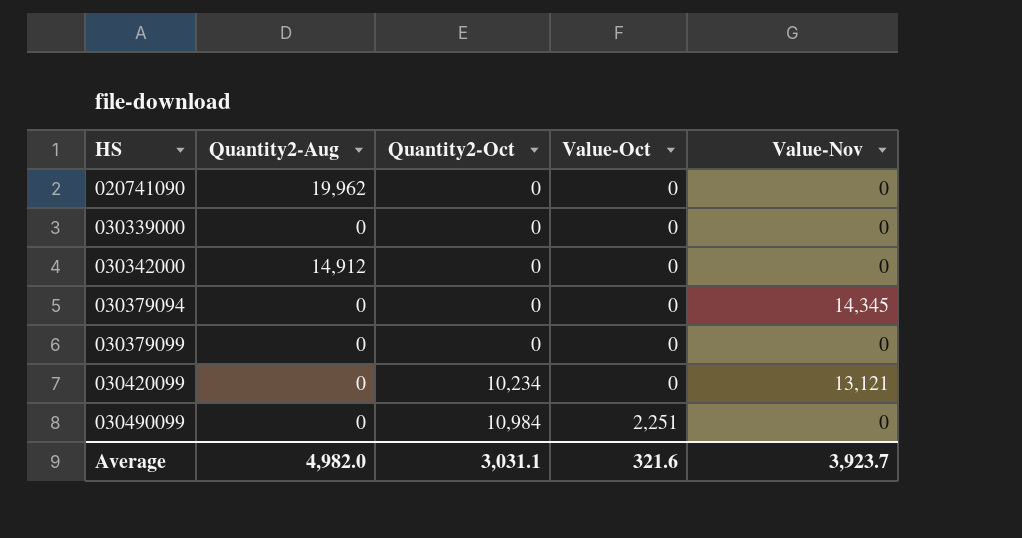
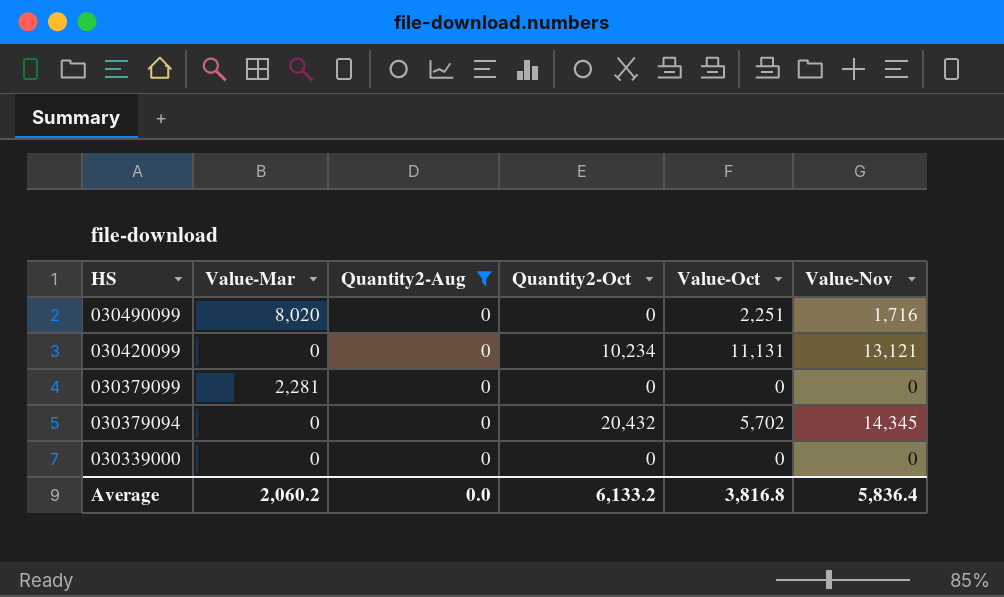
filter: none -> Quantity2-Aug = 0
row order: HS ascending -> HS descending
column Value-Mar | position: none -> 2
030490099 | Quantity2-Oct: 10,984 -> 0
030490099 | Value-Nov: 0 -> 1,716
030420099 | Value-Oct: 0 -> 11,131
030379094 | Quantity2-Oct: 0 -> 20,432
030379094 | Value-Oct: 0 -> 5,702
Average | Quantity2-Aug: 4,982.0 -> 0.0
Average | Quantity2-Oct: 3,031.1 -> 6,133.2
Average | Value-Oct: 321.6 -> 3,816.8
Average | Value-Nov: 3,923.7 -> 5,836.4

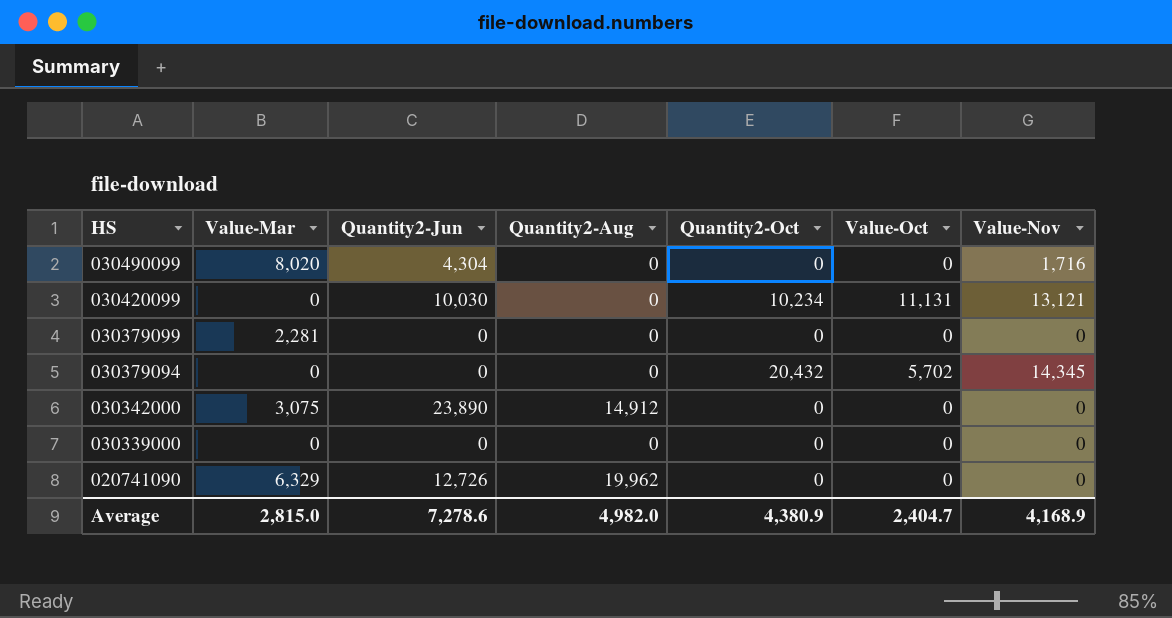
filter: Quantity2-Aug = 0 -> none
column Quantity2-Jun | position: none -> 3
030490099 | Value-Oct: 2,251 -> 0
Average | Value-Mar: 2,060.2 -> 2,815.0
Average | Quantity2-Aug: 0.0 -> 4,982.0
Average | Quantity2-Oct: 6,133.2 -> 4,380.9
Average | Value-Oct: 3,816.8 -> 2,404.7
Average | Value-Nov: 5,836.4 -> 4,168.9

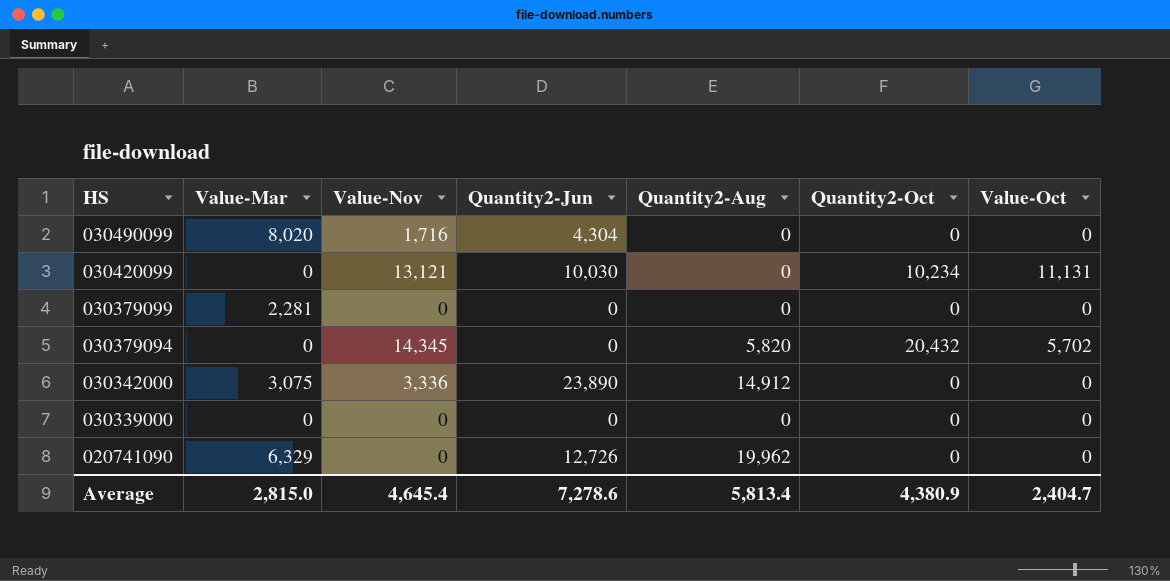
column Value-Nov | position: 7 -> 3
030379094 | Quantity2-Aug: 0 -> 5,820
030342000 | Value-Nov: 0 -> 3,336
Average | Value-Nov: 4,168.9 -> 4,645.4
Average | Quantity2-Aug: 4,982.0 -> 5,813.4

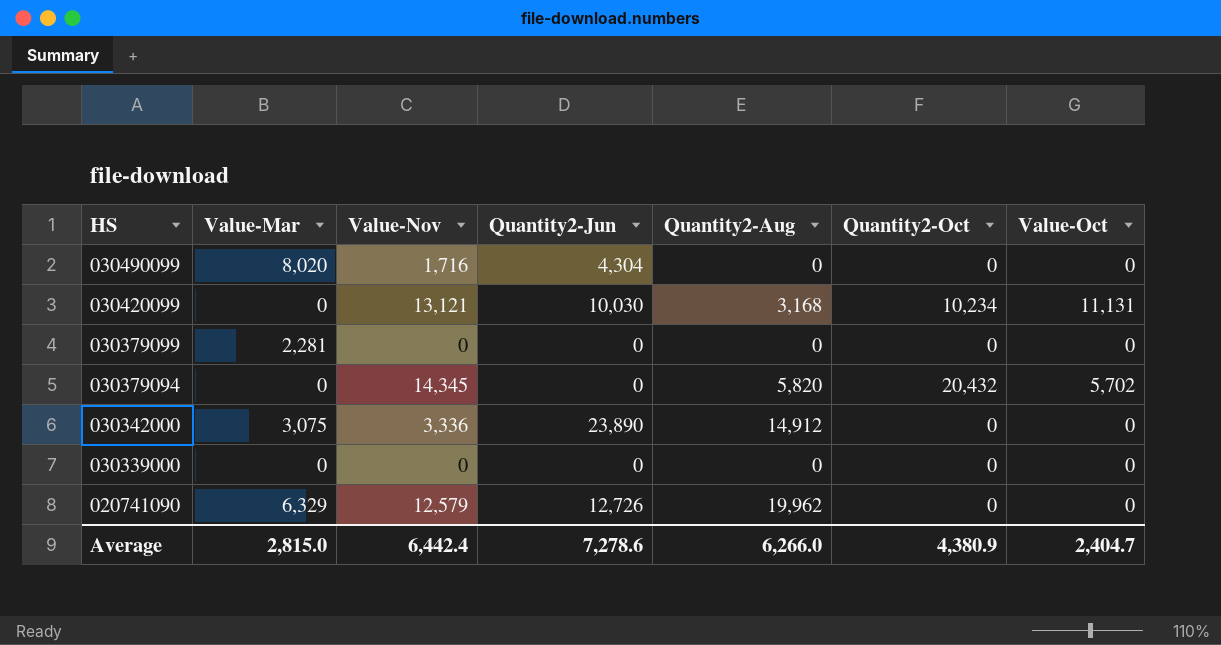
030420099 | Quantity2-Aug: 0 -> 3,168
020741090 | Value-Nov: 0 -> 12,579
Average | Value-Nov: 4,645.4 -> 6,442.4
Average | Quantity2-Aug: 5,813.4 -> 6,266.0

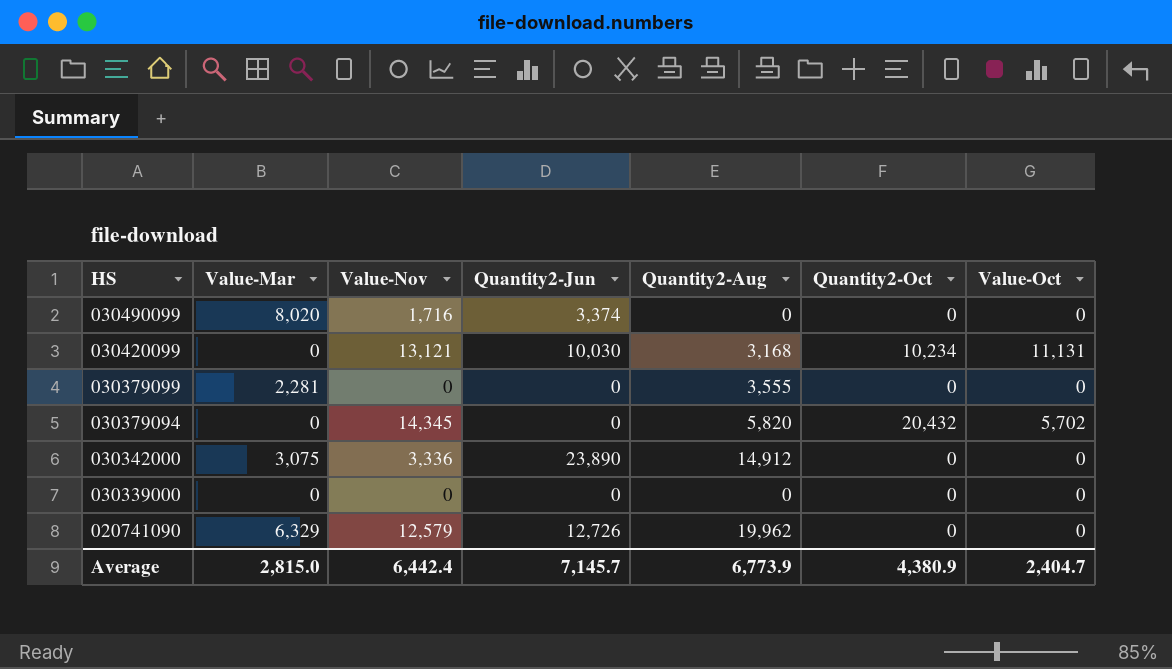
030490099 | Quantity2-Jun: 4,304 -> 3,374
030379099 | Quantity2-Aug: 0 -> 3,555
Average | Quantity2-Jun: 7,278.6 -> 7,145.7
Average | Quantity2-Aug: 6,266.0 -> 6,773.9

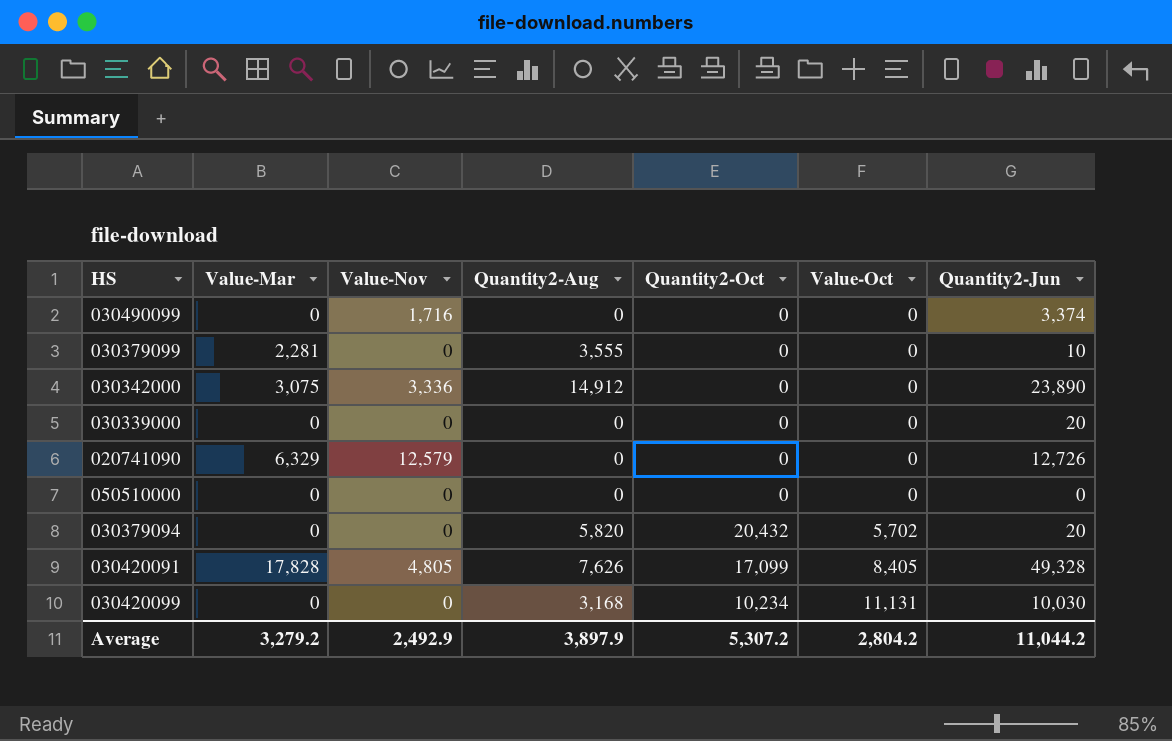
row order: HS descending -> Value-Oct ascending
column Quantity2-Jun | position: 4 -> 7
030490099 | Value-Mar: 8,020 -> 0
030379099 | Quantity2-Jun: 0 -> 10
030339000 | Quantity2-Jun: 0 -> 20
020741090 | Quantity2-Aug: 19,962 -> 0
row 050510000: none -> 0 | 0 | 0 | 0 | 0 | 0
030379094 | Value-Nov: 14,345 -> 0
030379094 | Quantity2-Jun: 0 -> 20
row 030420091: none -> 17,828 | 4,805 | 7,626 | 17,099 | 8,405 | 49,328
030420099 | Value-Nov: 13,121 -> 0
Average | Value-Mar: 2,815.0 -> 3,279.2
Average | Value-Nov: 6,442.4 -> 2,492.9
Average | Quantity2-Aug: 6,773.9 -> 3,897.9
Average | Quantity2-Oct: 4,380.9 -> 5,307.2
Average | Value-Oct: 2,404.7 -> 2,804.2
Average | Quantity2-Jun: 7,145.7 -> 11,044.2

